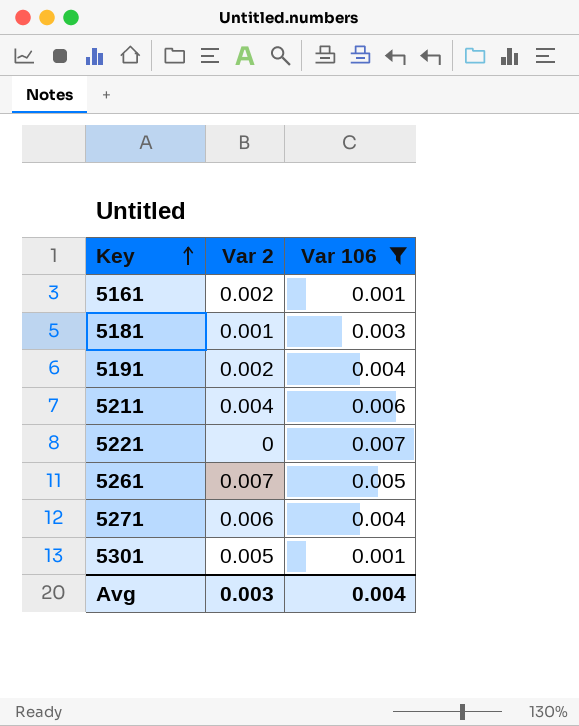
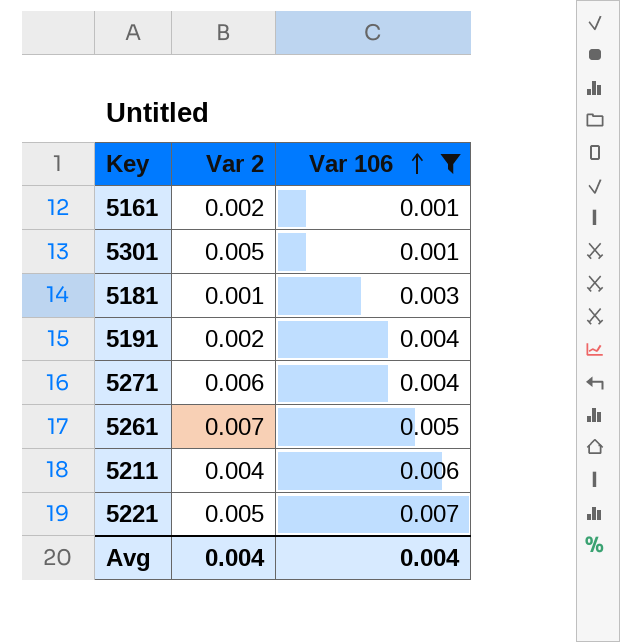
row order: Key ascending -> Var 106 ascending
5221 | Var 2: 0 -> 0.005
Avg | Var 2: 0.003 -> 0.004

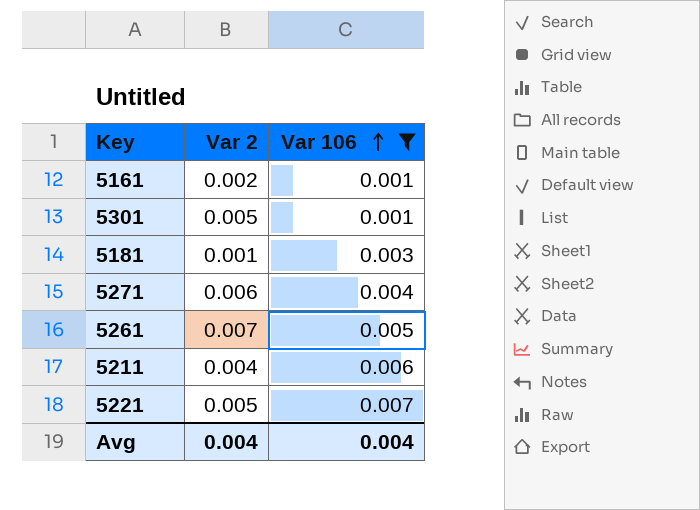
row 5191: 0.002 | 0.004 -> none

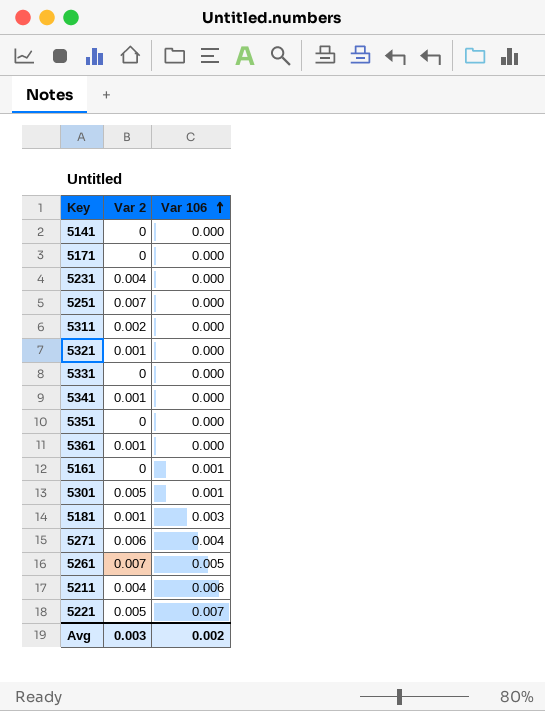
filter: Var 106 != 0.000 -> none
5161 | Var 2: 0.002 -> 0
Avg | Var 2: 0.004 -> 0.003
Avg | Var 106: 0.004 -> 0.002

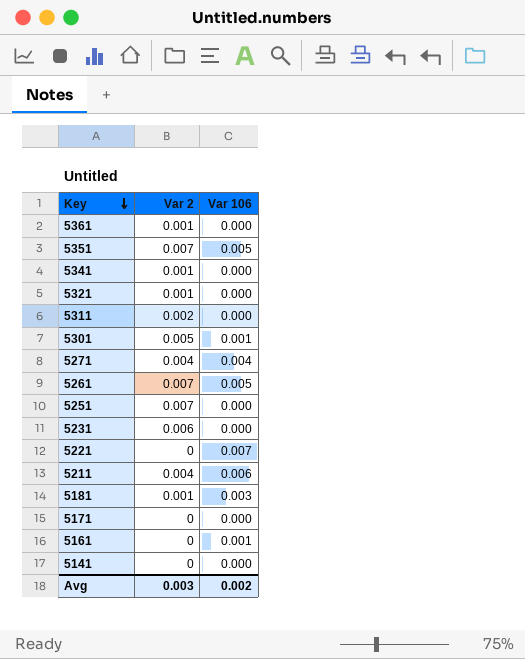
row order: Var 106 ascending -> Key descending
row 5331: 0 | 0.000 -> none
5351 | Var 2: 0 -> 0.007
5351 | Var 106: 0.000 -> 0.005
5271 | Var 2: 0.006 -> 0.004
5231 | Var 2: 0.004 -> 0.006
5221 | Var 2: 0.005 -> 0

